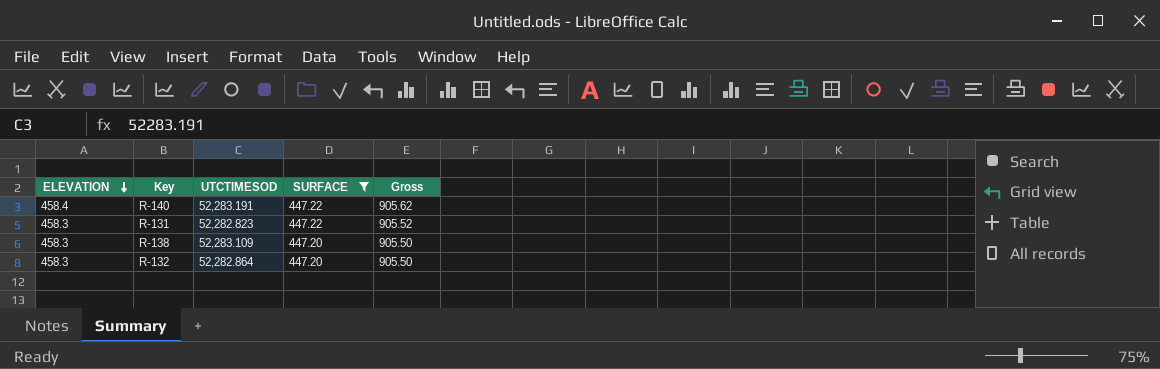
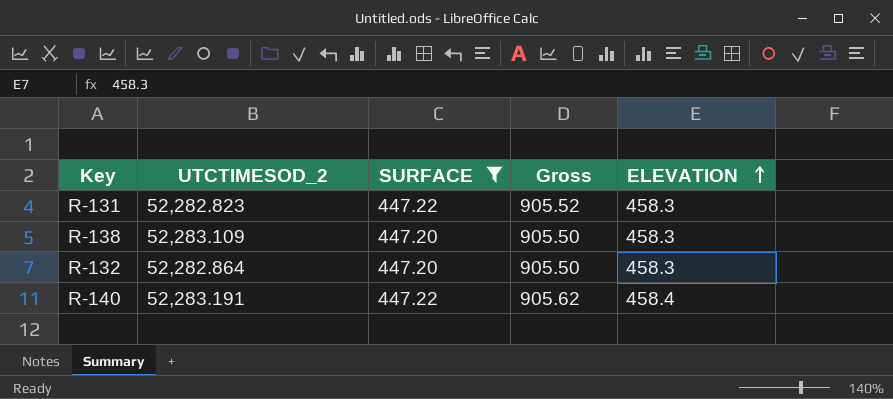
row order: ELEVATION descending -> ELEVATION ascending
column name: UTCTIMESOD -> UTCTIMESOD_2
column ELEVATION | position: 1 -> 5

